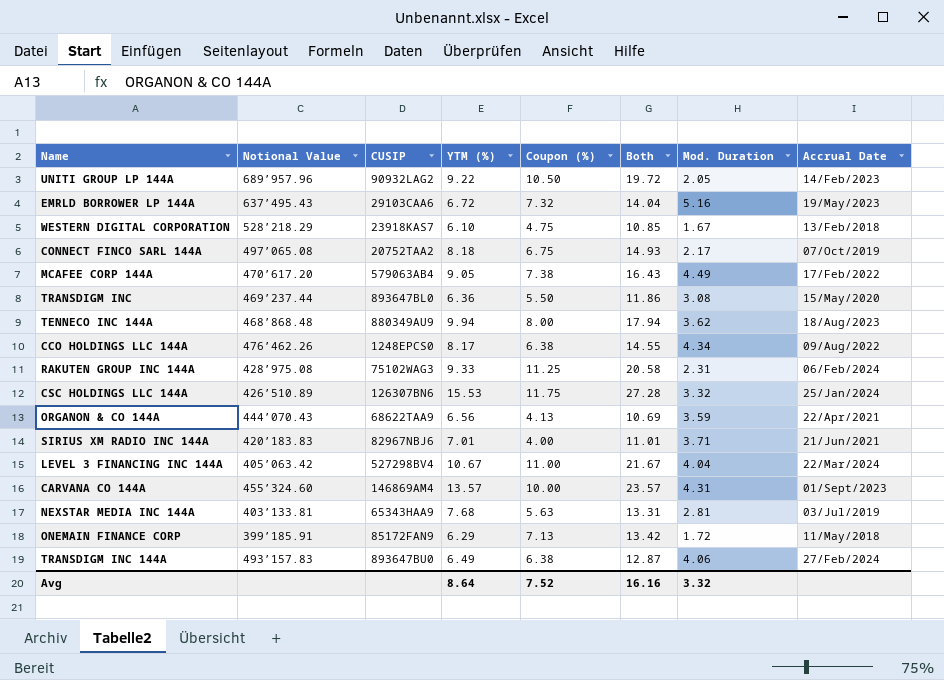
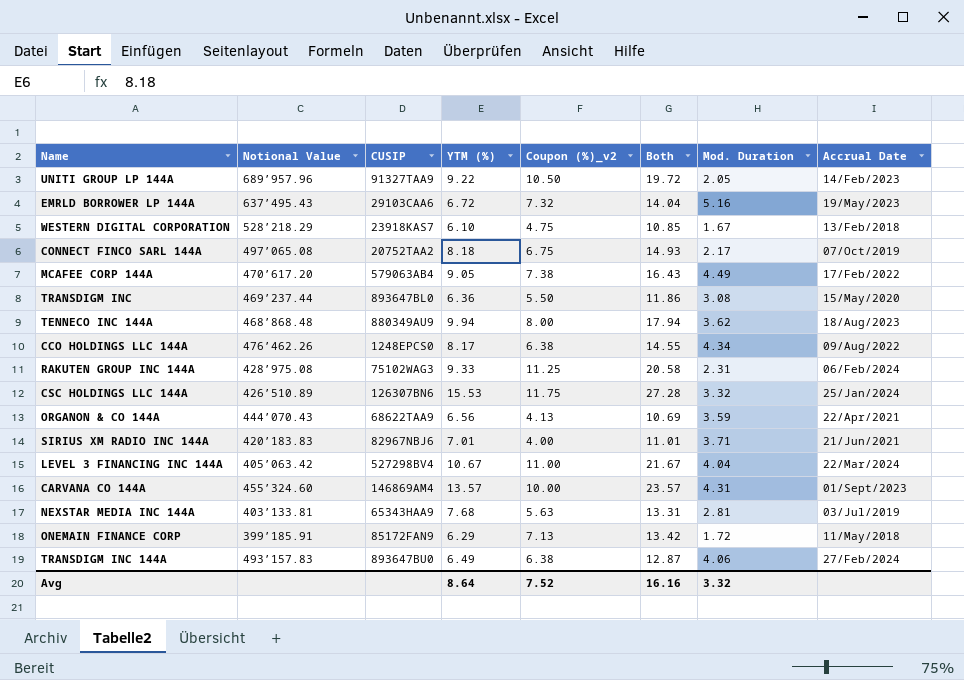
column name: Coupon (%) -> Coupon (%)_v2
UNITI GROUP LP 144A | CUSIP: 90932LAG2 -> 91327TAA9

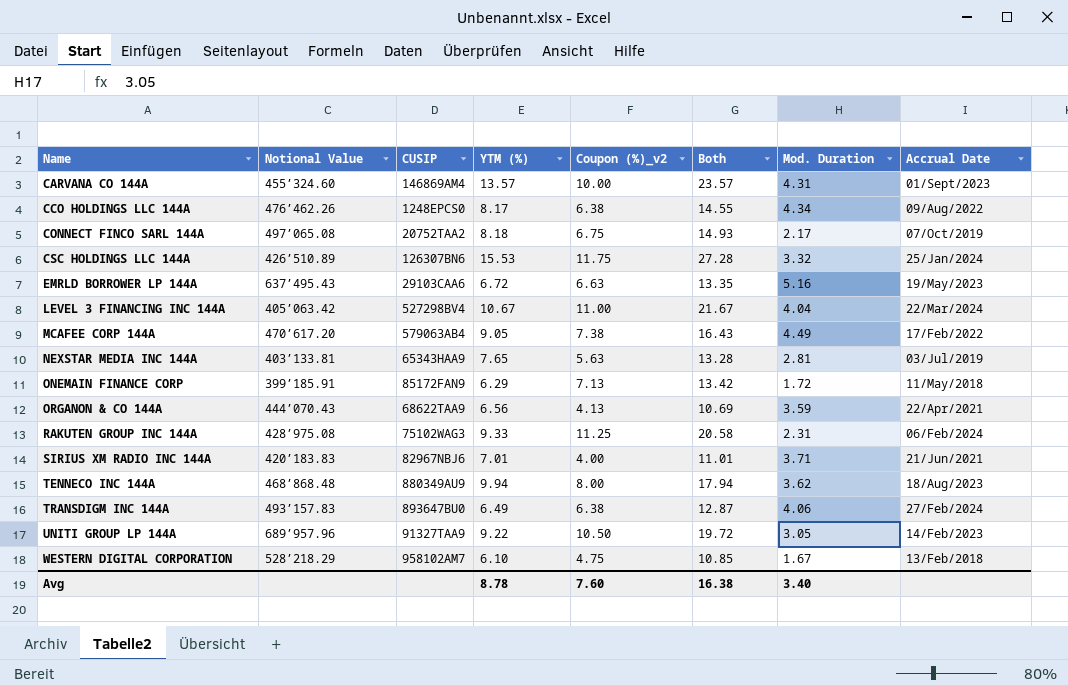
row order: none -> Name ascending
row TRANSDIGM INC: 469’237.44 | 893647BL0 | 6.36 | 5.50 | 11.86 | 3.08 | 15/May/2020 -> none
EMRLD BORROWER LP 144A | Coupon (%)_v2: 7.32 -> 6.63
EMRLD BORROWER LP 144A | Both: 14.04 -> 13.35
NEXSTAR MEDIA INC 144A | YTM (%): 7.68 -> 7.65
NEXSTAR MEDIA INC 144A | Both: 13.31 -> 13.28
UNITI GROUP LP 144A | Mod. Duration: 2.05 -> 3.05
WESTERN DIGITAL CORPORATION | CUSIP: 23918KAS7 -> 958102AM7
Avg | YTM (%): 8.64 -> 8.78
Avg | Coupon (%)_v2: 7.52 -> 7.60
Avg | Both: 16.16 -> 16.38
Avg | Mod. Duration: 3.32 -> 3.40

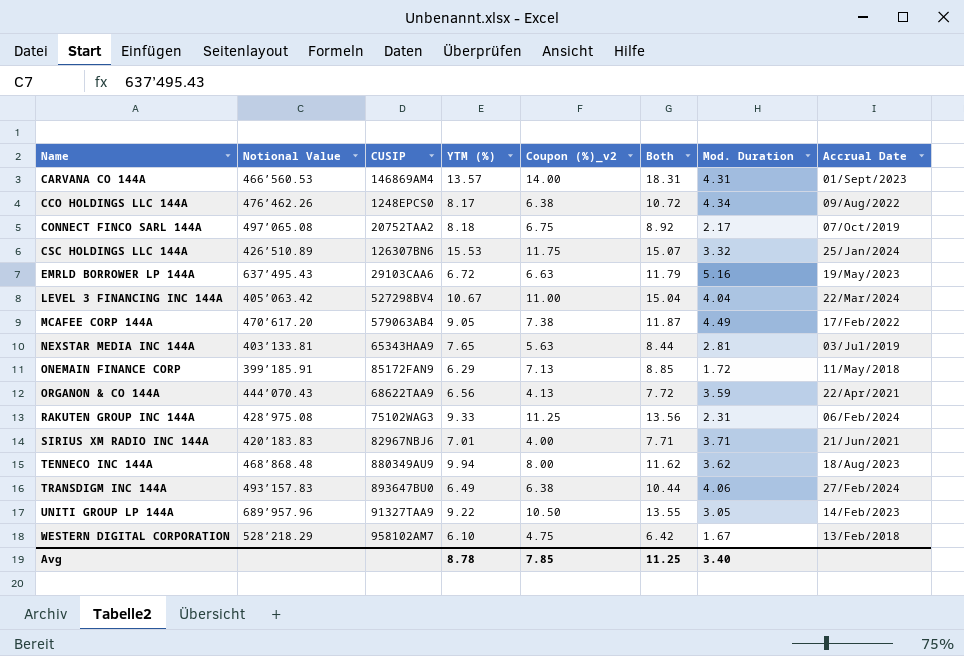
column Both | formula: [YTM (%)] + [Coupon (%)_v2] -> [Coupon (%)_v2] + [Mod. Duration]
CARVANA CO 144A | Notional Value: 455’324.60 -> 466’560.53
CARVANA CO 144A | Coupon (%)_v2: 10.00 -> 14.00
Avg | Coupon (%)_v2: 7.60 -> 7.85
Avg | Both: 16.38 -> 11.25

